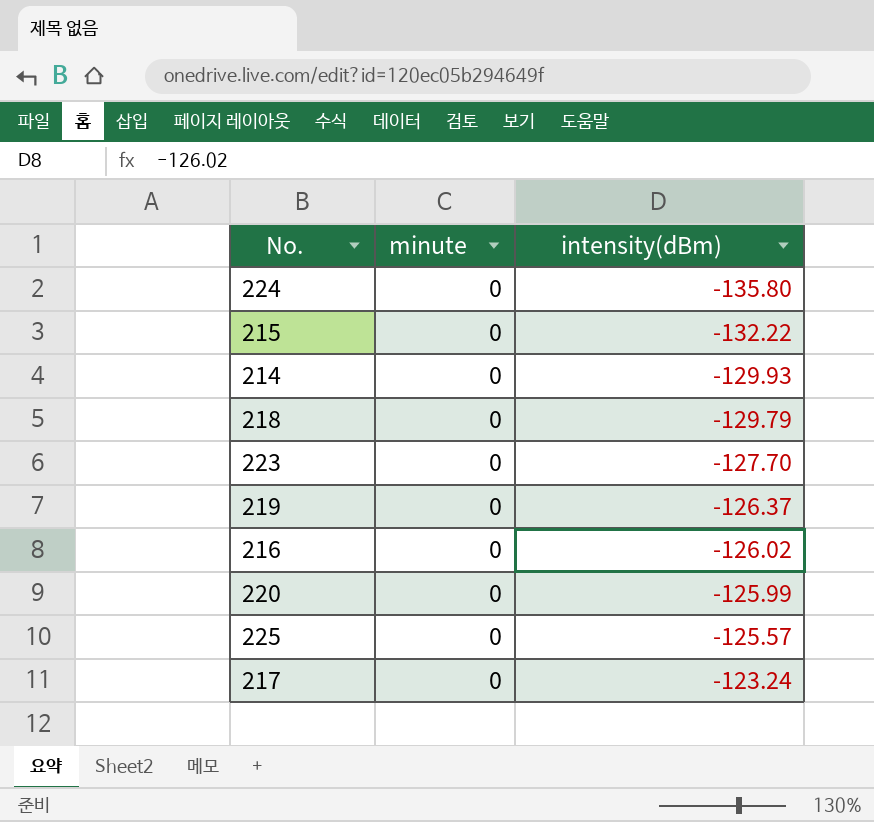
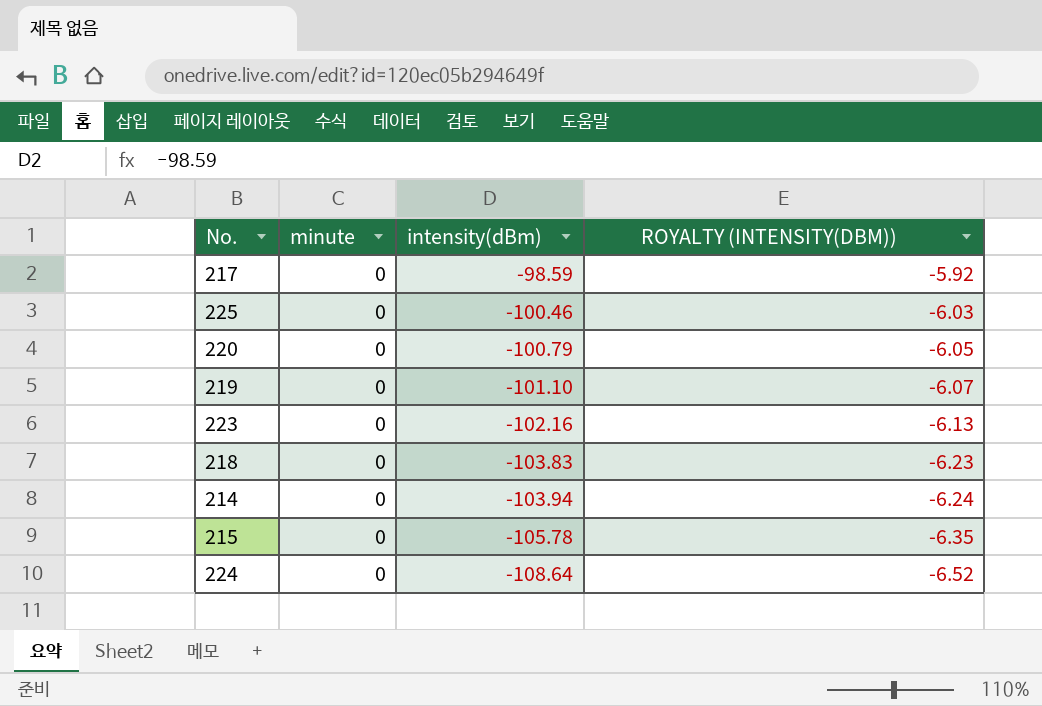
row order: intensity(dBm) ascending -> intensity(dBm) descending
column ROYALTY (INTENSITY(DBM)) | formula: none -> [intensity(dBm)] * 0.06
row 216: 0 | -126.02 -> none
217 | intensity(dBm): -123.24 -> -98.59
225 | intensity(dBm): -125.57 -> -100.46
220 | intensity(dBm): -125.99 -> -100.79
219 | intensity(dBm): -126.37 -> -101.10
223 | intensity(dBm): -127.70 -> -102.16
218 | intensity(dBm): -129.79 -> -103.83
214 | intensity(dBm): -129.93 -> -103.94
215 | intensity(dBm): -132.22 -> -105.78
224 | intensity(dBm): -135.80 -> -108.64

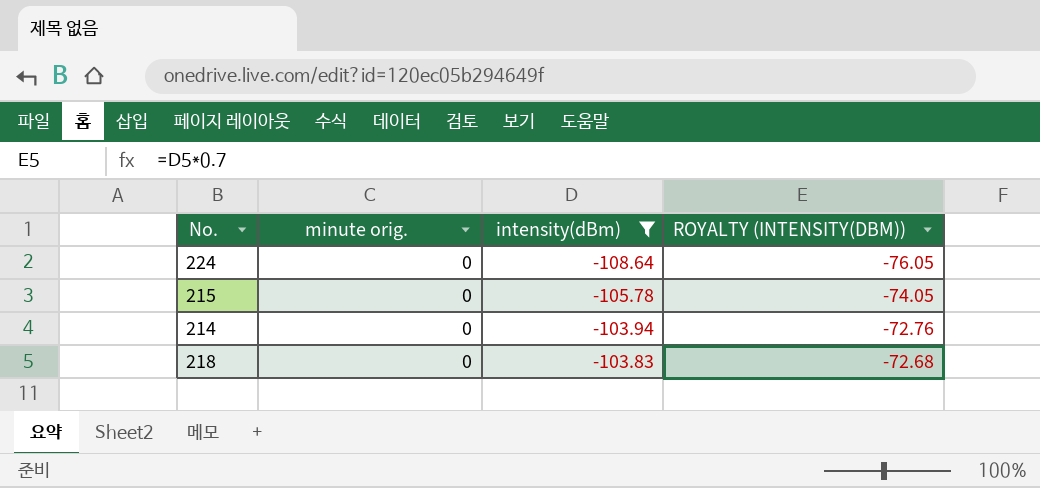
filter: none -> intensity(dBm) <= -103.83
row order: intensity(dBm) descending -> intensity(dBm) ascending
column name: minute -> minute orig.
column ROYALTY (INTENSITY(DBM)) | formula: [intensity(dBm)] * 0.06 -> [intensity(dBm)] * 0.7

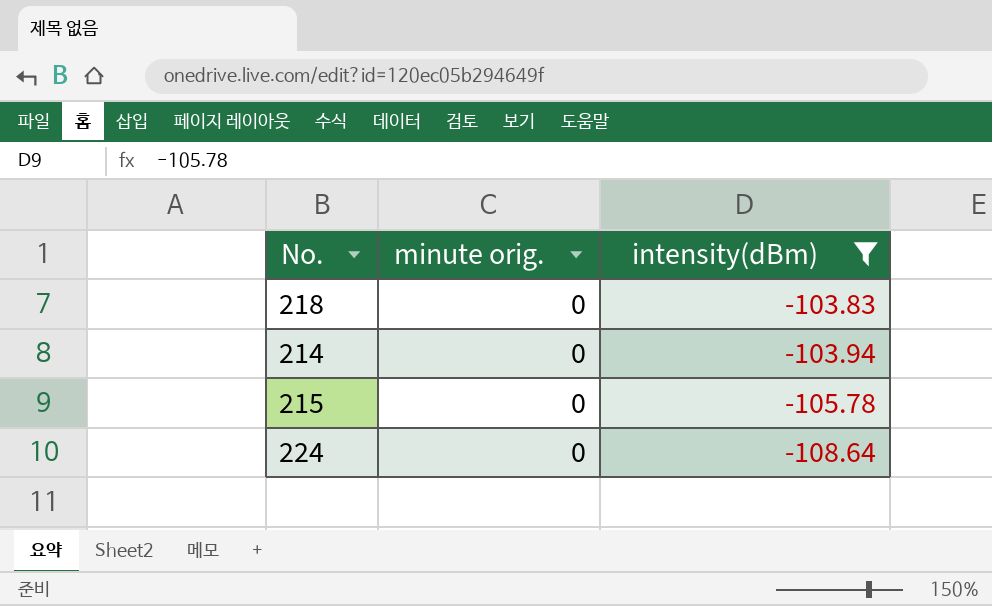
row order: intensity(dBm) ascending -> intensity(dBm) descending
column ROYALTY (INTENSITY(DBM)) | formula: [intensity(dBm)] * 0.7 -> none

